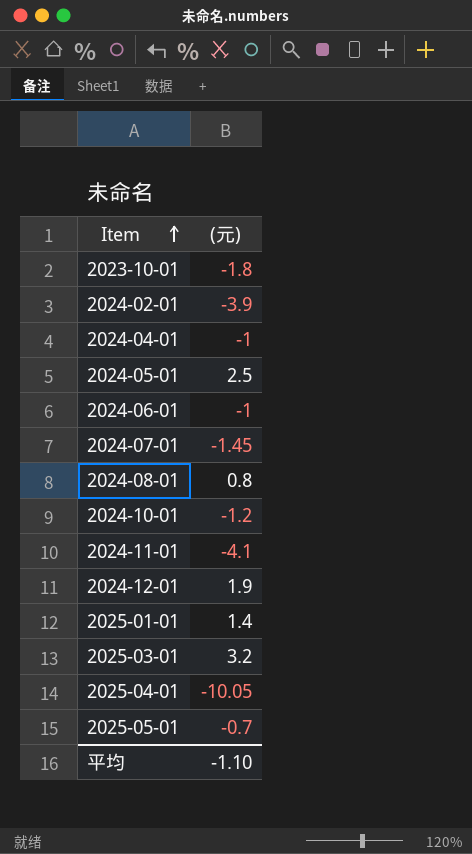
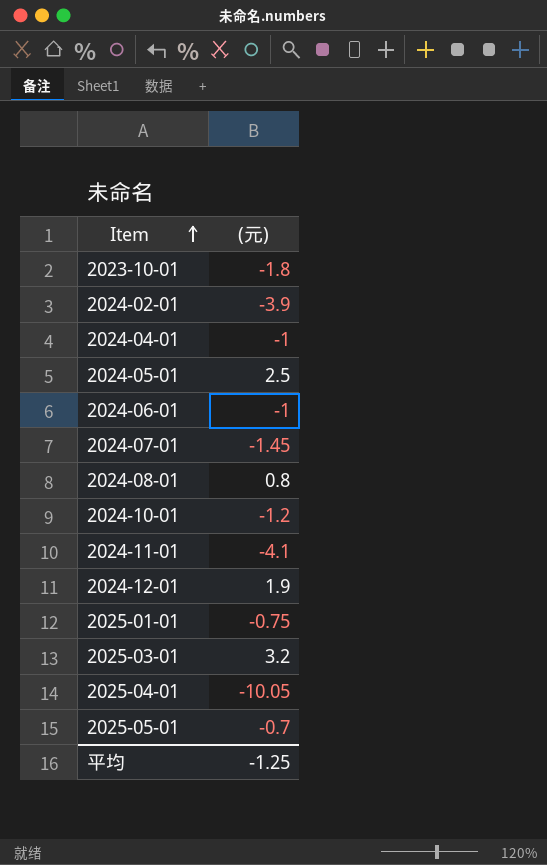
2025-01-01 | (元): 1.4 -> -0.75
平均 | (元): -1.10 -> -1.25

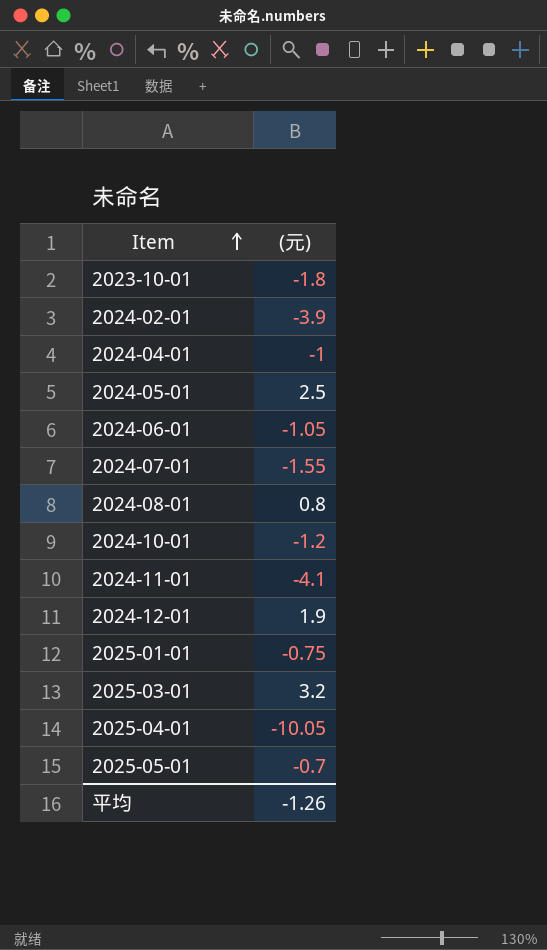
2024-06-01 | (元): -1 -> -1.05
2024-07-01 | (元): -1.45 -> -1.55
平均 | (元): -1.25 -> -1.26

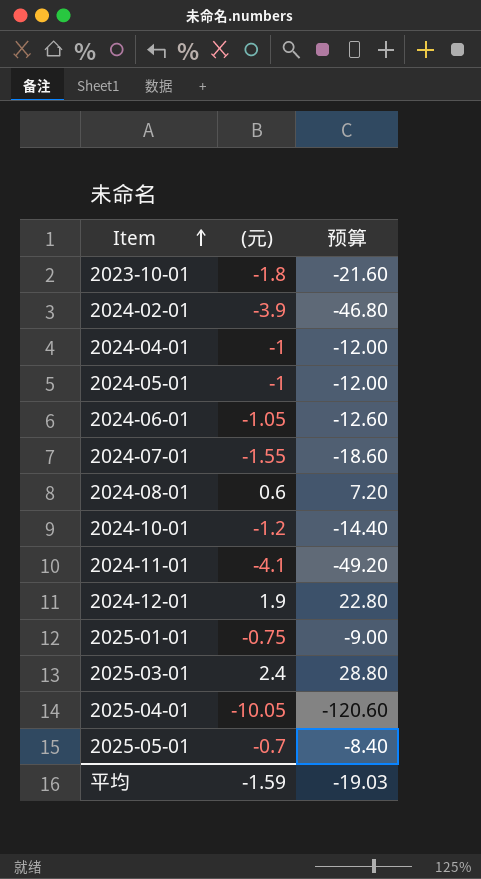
column 预算 | formula: none -> [(元)] * 12
2024-05-01 | (元): 2.5 -> -1
2024-08-01 | (元): 0.8 -> 0.6
2025-03-01 | (元): 3.2 -> 2.4
平均 | (元): -1.26 -> -1.59

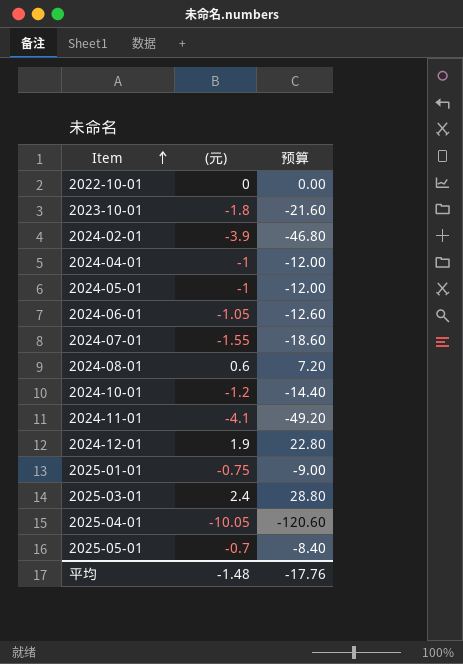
row 2022-10-01: none -> 0 | 0.00
平均 | (元): -1.59 -> -1.48
平均 | 预算: -19.03 -> -17.76

